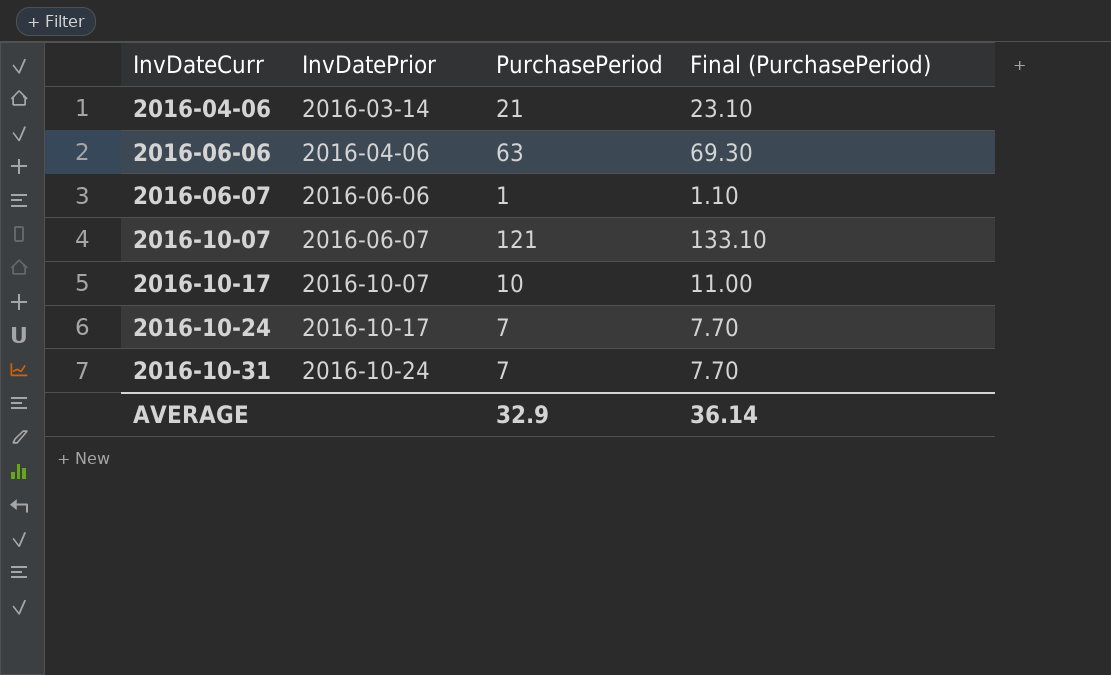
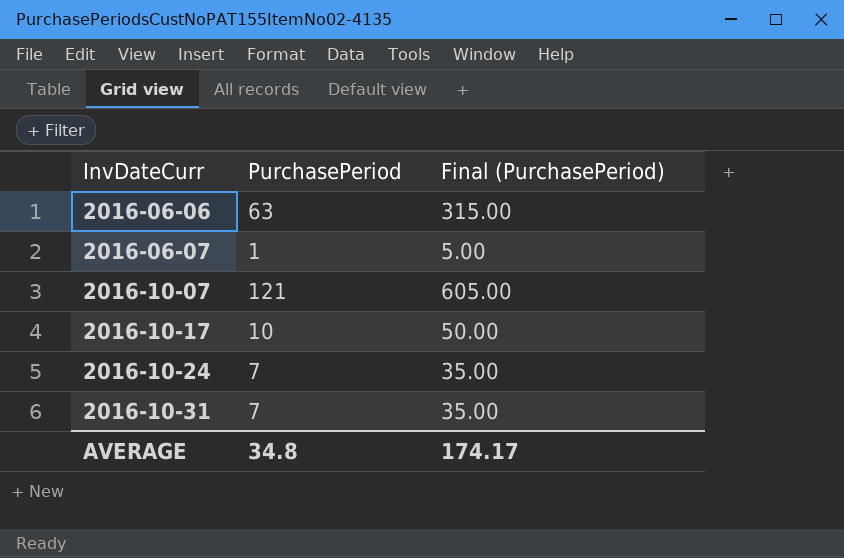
column InvDatePrior | position: 2 -> none
column Final (PurchasePeriod) | formula: [PurchasePeriod] * 1.1 -> [PurchasePeriod] * 5
row 2016-04-06: 2016-03-14 | 21 | 23.10 -> none
AVERAGE | PurchasePeriod: 32.9 -> 34.8
AVERAGE | Final (PurchasePeriod): 36.14 -> 174.17

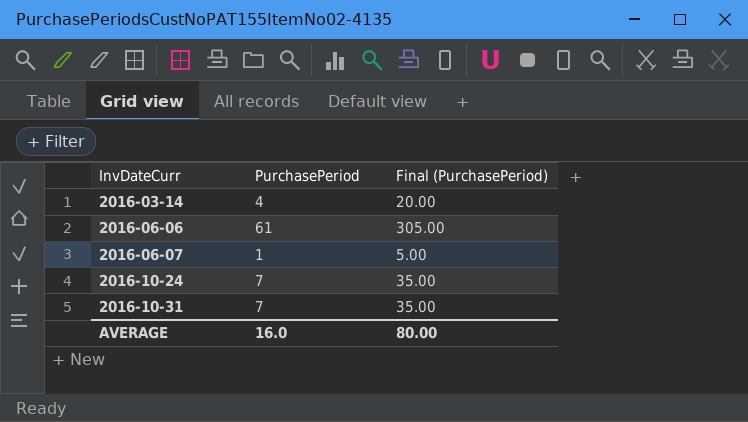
row 2016-10-07: 121 | 605.00 -> none
row 2016-10-17: 10 | 50.00 -> none
row 2016-03-14: none -> 4 | 20.00
2016-06-06 | PurchasePeriod: 63 -> 61
2016-06-06 | Final (PurchasePeriod): 315.00 -> 305.00
AVERAGE | PurchasePeriod: 34.8 -> 16.0
AVERAGE | Final (PurchasePeriod): 174.17 -> 80.00

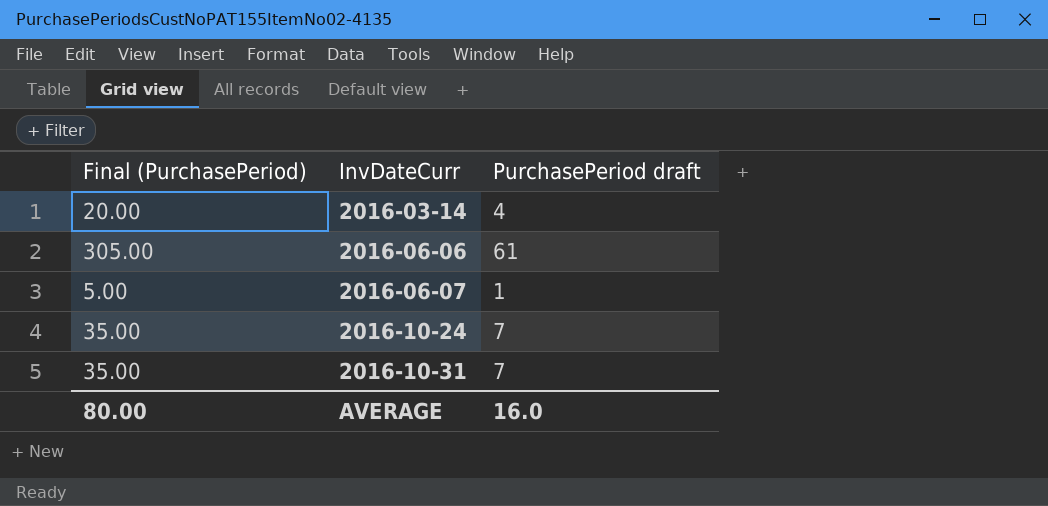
column Final (PurchasePeriod) | position: 3 -> 1
column name: PurchasePeriod -> PurchasePeriod draft

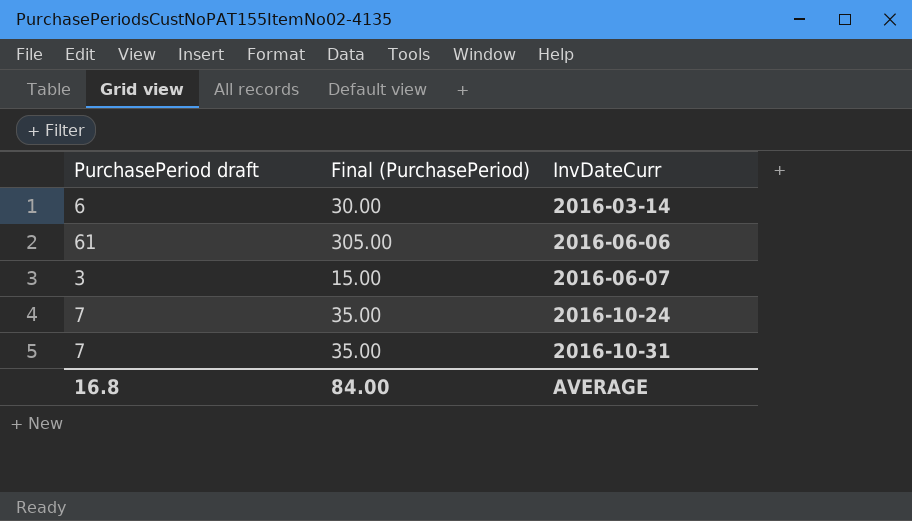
column PurchasePeriod draft | position: 3 -> 1
2016-03-14 | PurchasePeriod draft: 4 -> 6
2016-03-14 | Final (PurchasePeriod): 20.00 -> 30.00
2016-06-07 | PurchasePeriod draft: 1 -> 3
2016-06-07 | Final (PurchasePeriod): 5.00 -> 15.00
AVERAGE | PurchasePeriod draft: 16.0 -> 16.8
AVERAGE | Final (PurchasePeriod): 80.00 -> 84.00

